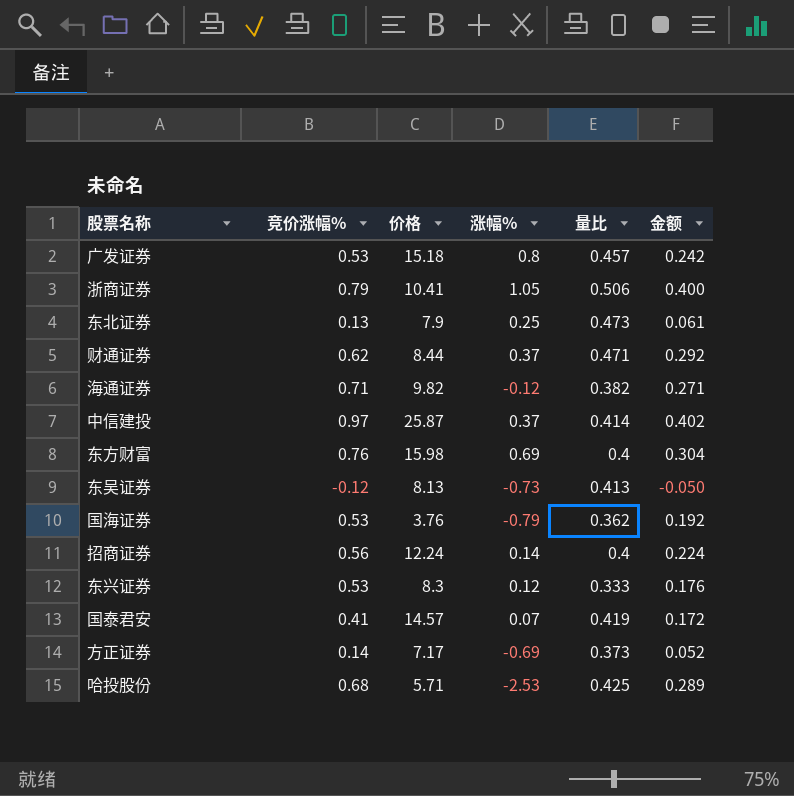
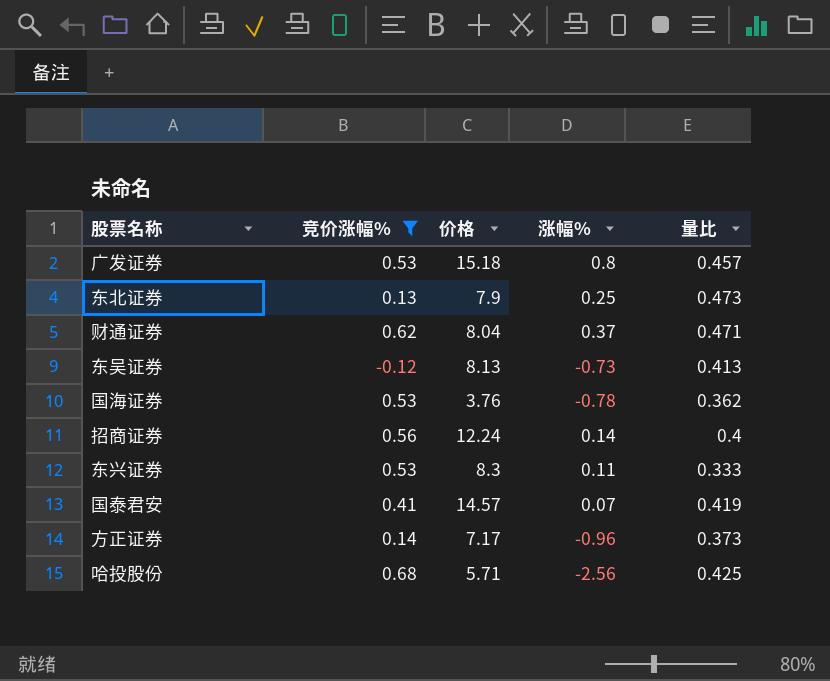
filter: none -> 竞价涨幅% <= 0.68
column 金额 | formula: [竞价涨幅%] * [量比] -> none
财通证券 | 价格: 8.44 -> 8.04
国海证券 | 涨幅%: -0.79 -> -0.78
东兴证券 | 涨幅%: 0.12 -> 0.11
方正证券 | 涨幅%: -0.69 -> -0.96
哈投股份 | 涨幅%: -2.53 -> -2.56

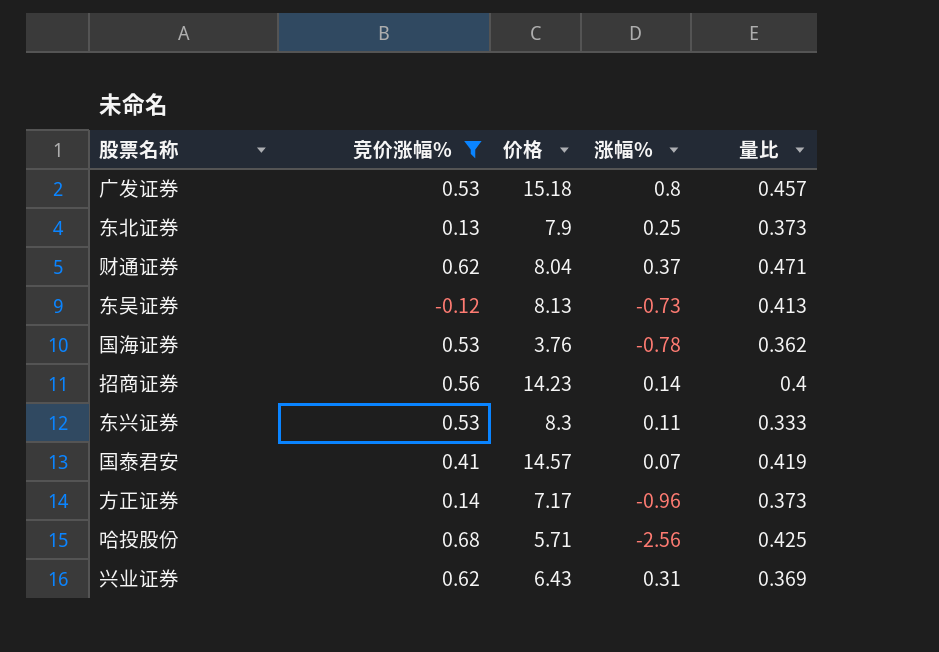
东北证券 | 量比: 0.473 -> 0.373
招商证券 | 价格: 12.24 -> 14.23
row 兴业证券: none -> 0.62 | 6.43 | 0.31 | 0.369

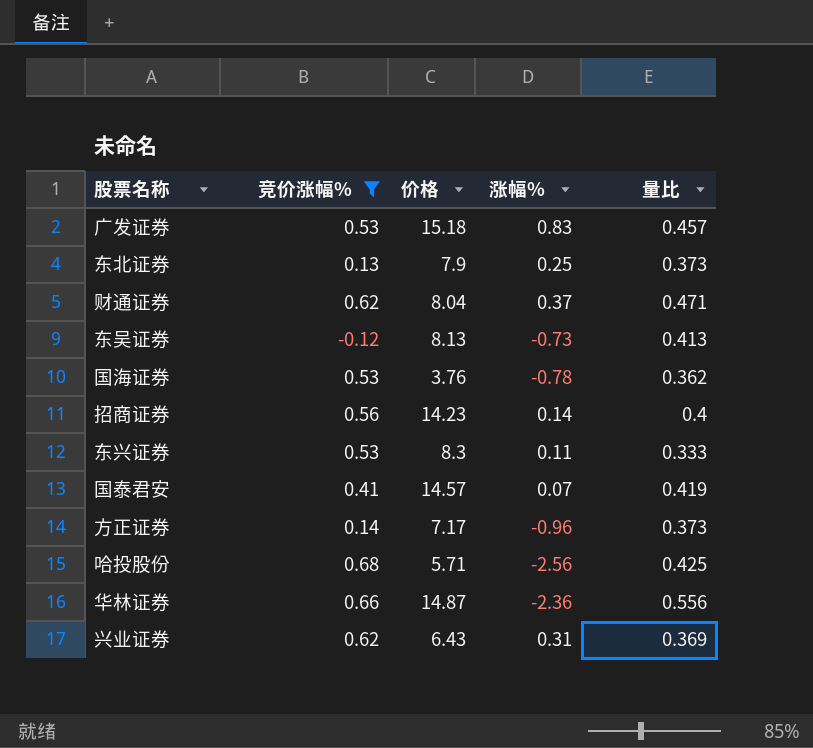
广发证券 | 涨幅%: 0.8 -> 0.83
row 华林证券: none -> 0.66 | 14.87 | -2.36 | 0.556

